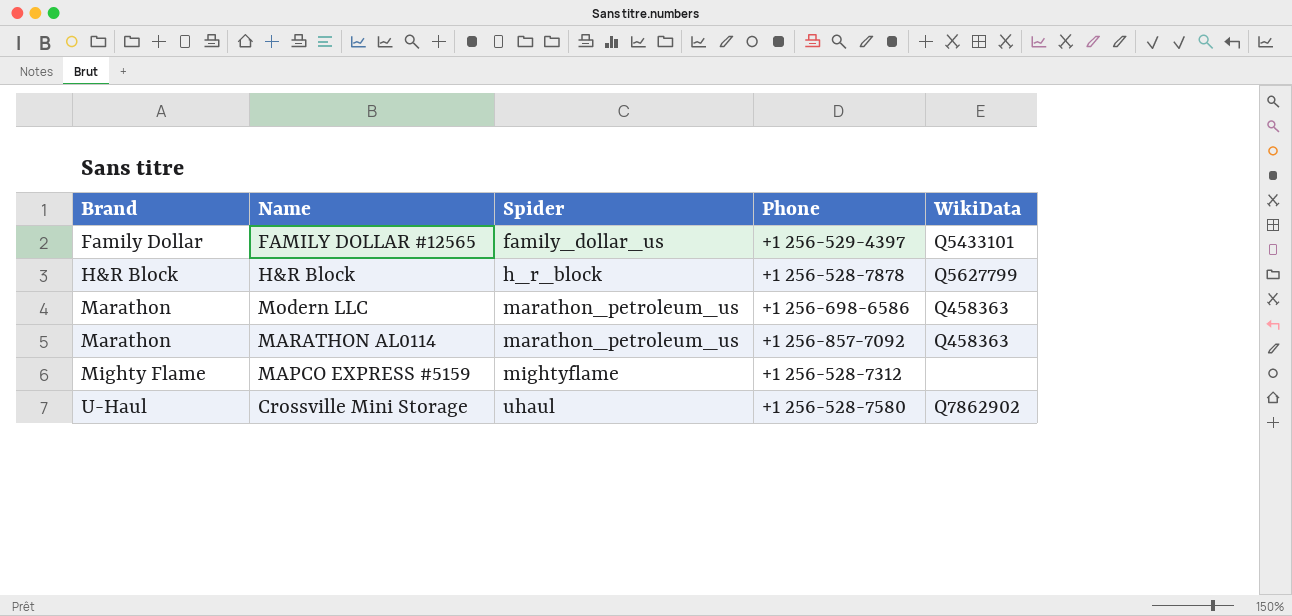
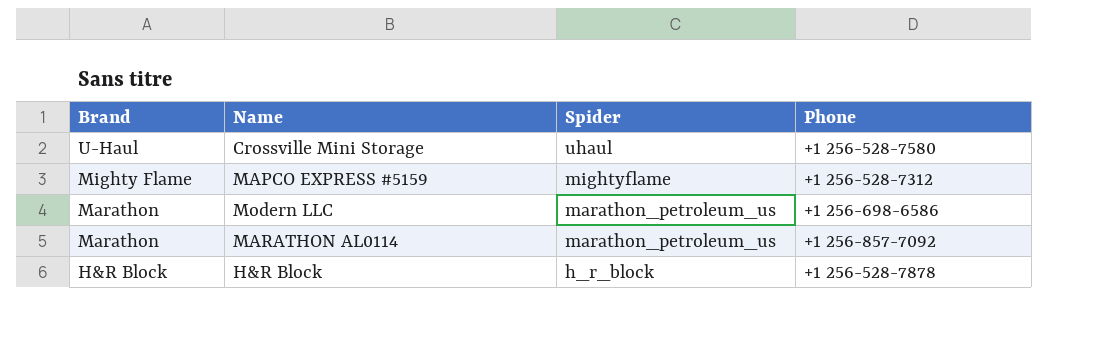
row order: Brand ascending -> Brand descending
column WikiData | position: 5 -> none
row FAMILY DOLLAR #12565: Family Dollar | family_dollar_us | +1 256-529-4397 | Q5433101 -> none

